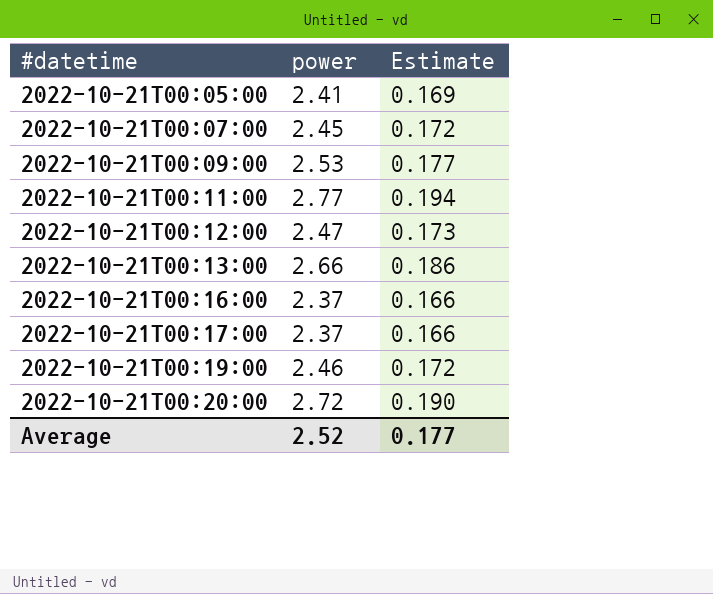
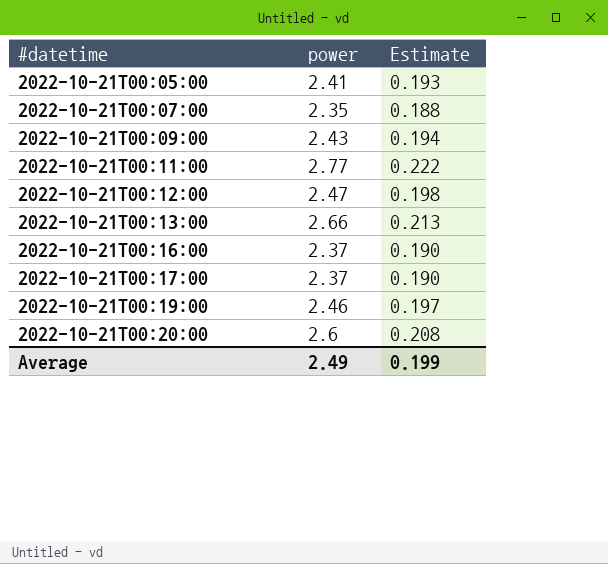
column Estimate | formula: [power] * 0.07 -> [power] * 0.08
2022-10-21T00:07:00 | power: 2.45 -> 2.35
2022-10-21T00:09:00 | power: 2.53 -> 2.43
2022-10-21T00:20:00 | power: 2.72 -> 2.6
Average | power: 2.52 -> 2.49
Average | Estimate: 0.177 -> 0.199

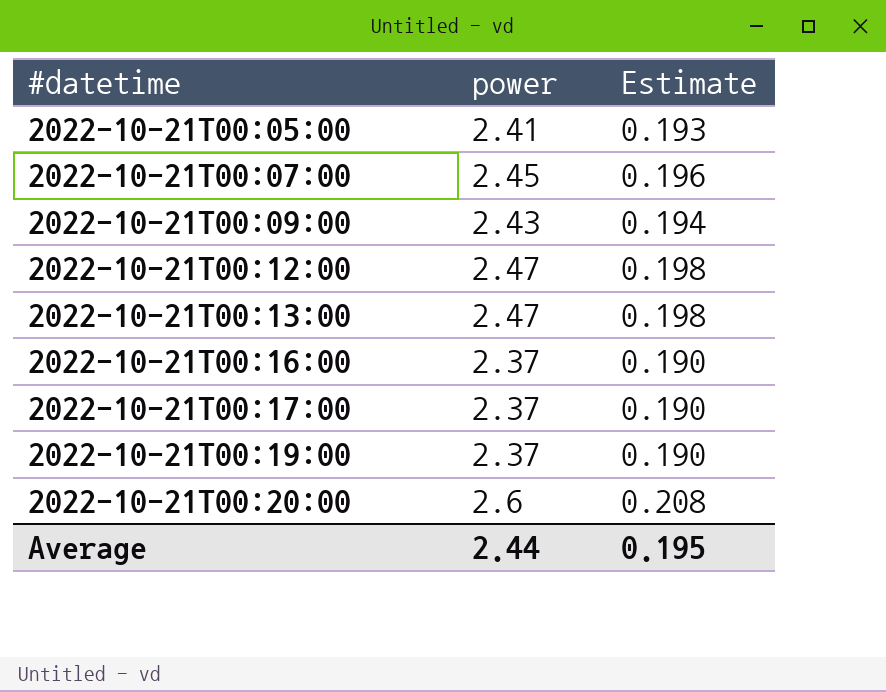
row 2022-10-21T00:11:00: 2.77 | 0.222 -> none
2022-10-21T00:07:00 | power: 2.35 -> 2.45
2022-10-21T00:07:00 | Estimate: 0.188 -> 0.196
2022-10-21T00:13:00 | power: 2.66 -> 2.47
2022-10-21T00:13:00 | Estimate: 0.213 -> 0.198
2022-10-21T00:19:00 | power: 2.46 -> 2.37
2022-10-21T00:19:00 | Estimate: 0.197 -> 0.190
Average | power: 2.49 -> 2.44
Average | Estimate: 0.199 -> 0.195

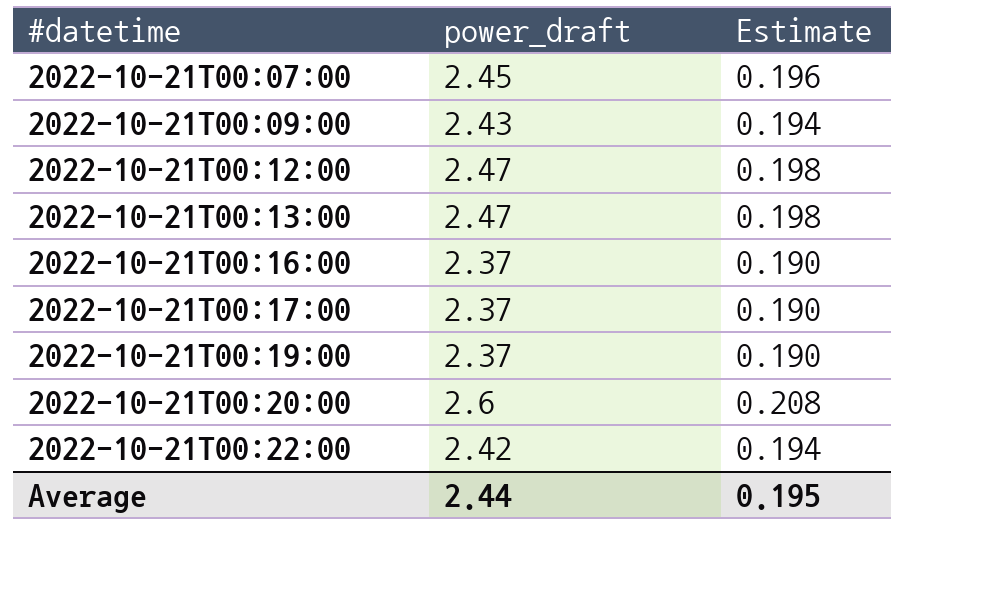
column name: power -> power_draft
row 2022-10-21T00:05:00: 2.41 | 0.193 -> none
row 2022-10-21T00:22:00: none -> 2.42 | 0.194

